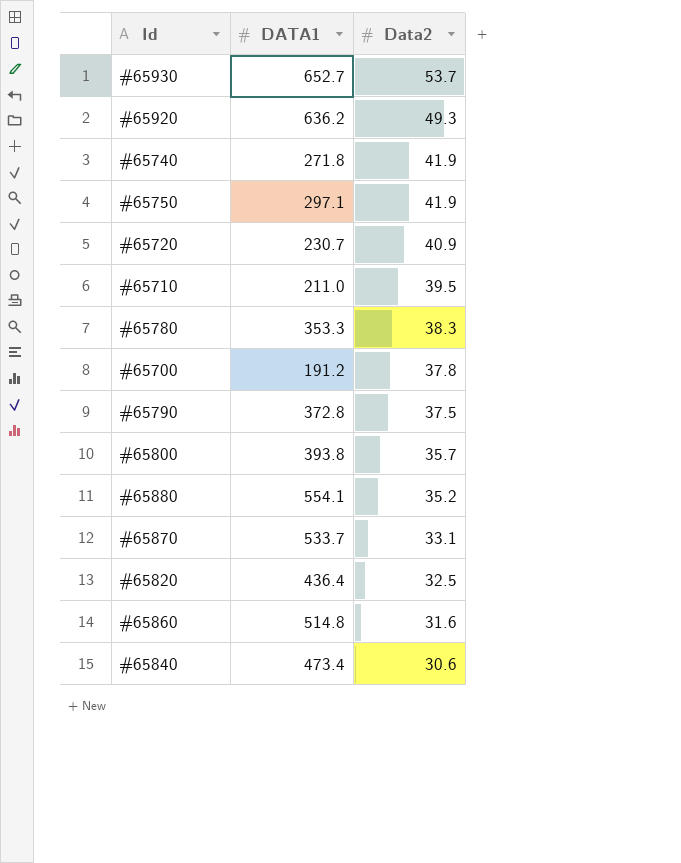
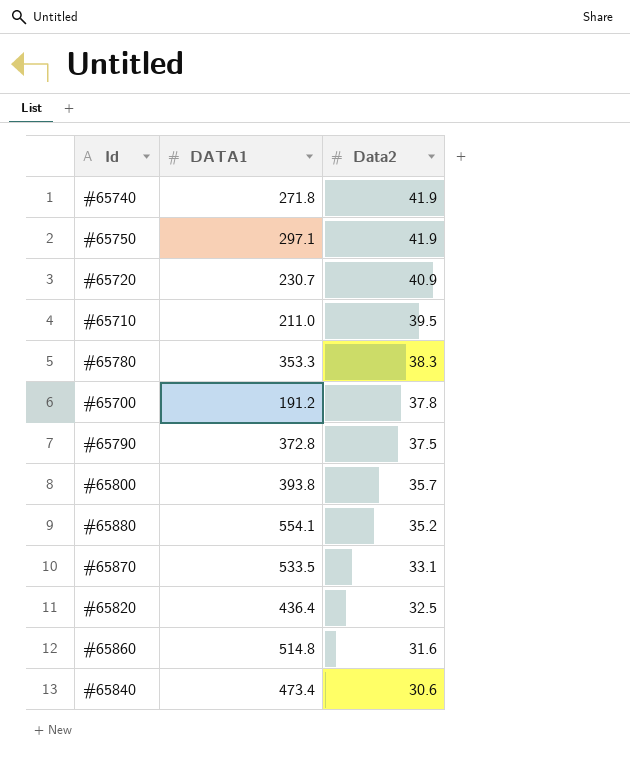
row #65930: 652.7 | 53.7 -> none
row #65920: 636.2 | 49.3 -> none
#65870 | DATA1: 533.7 -> 533.5

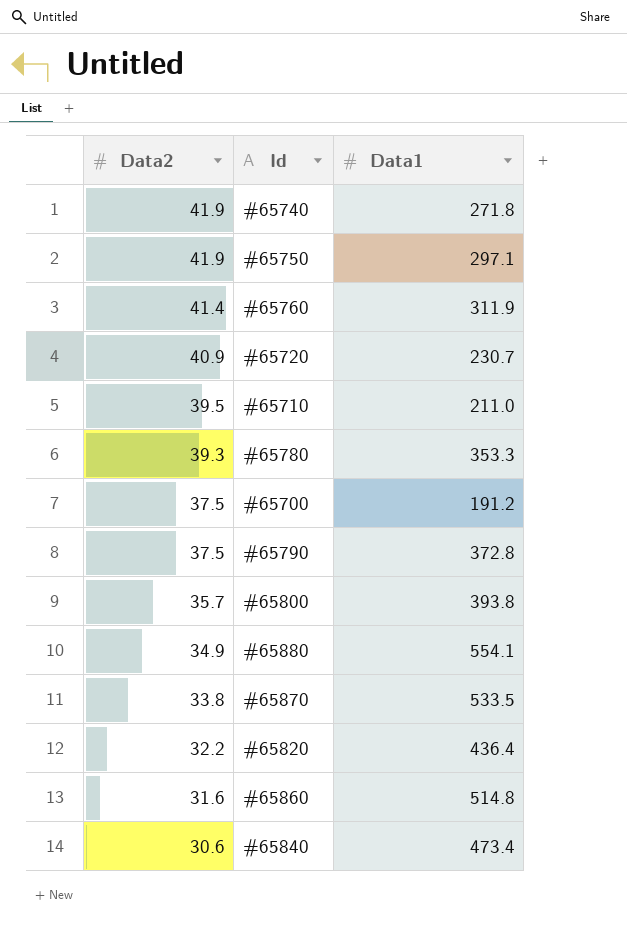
column Data2 | position: 3 -> 1
column name: DATA1 -> Data1
row #65760: none -> 41.4 | 311.9
#65780 | Data2: 38.3 -> 39.3
#65700 | Data2: 37.8 -> 37.5
#65880 | Data2: 35.2 -> 34.9
#65870 | Data2: 33.1 -> 33.8
#65820 | Data2: 32.5 -> 32.2

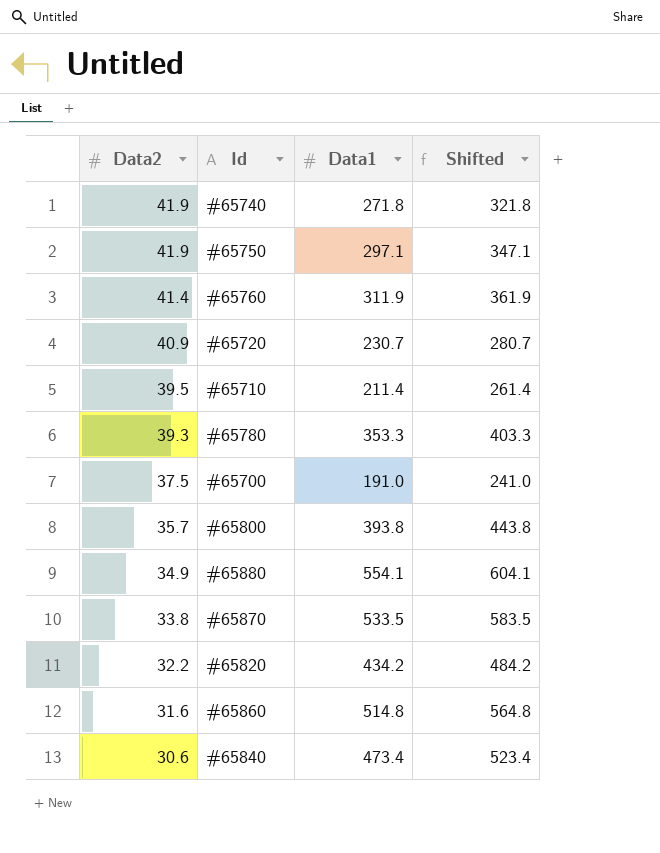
column Shifted | formula: none -> [Data1] + 50
row #65790: 37.5 | 372.8 -> none
#65710 | Data1: 211.0 -> 211.4
#65700 | Data1: 191.2 -> 191.0
#65820 | Data1: 436.4 -> 434.2

